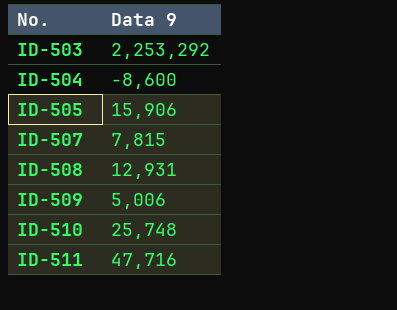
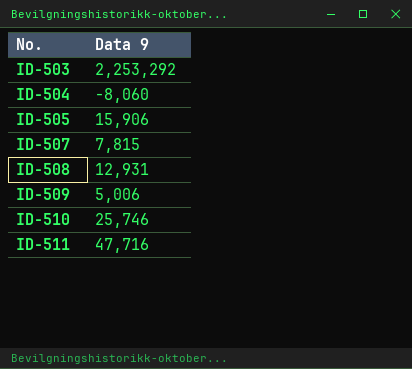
ID-504 | Data 9: -8,600 -> -8,060
ID-510 | Data 9: 25,748 -> 25,746

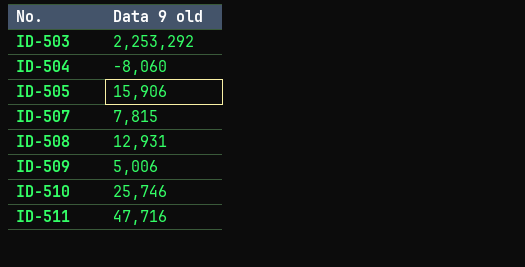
column name: Data 9 -> Data 9 old

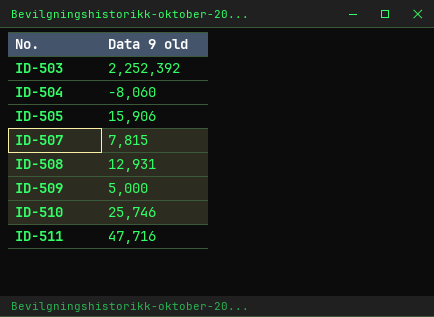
ID-503 | Data 9 old: 2,253,292 -> 2,252,392
ID-509 | Data 9 old: 5,006 -> 5,000

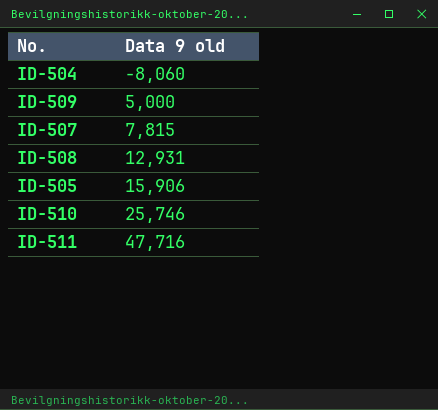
row order: No. ascending -> Data 9 old ascending
row ID-503: 2,252,392 -> none

